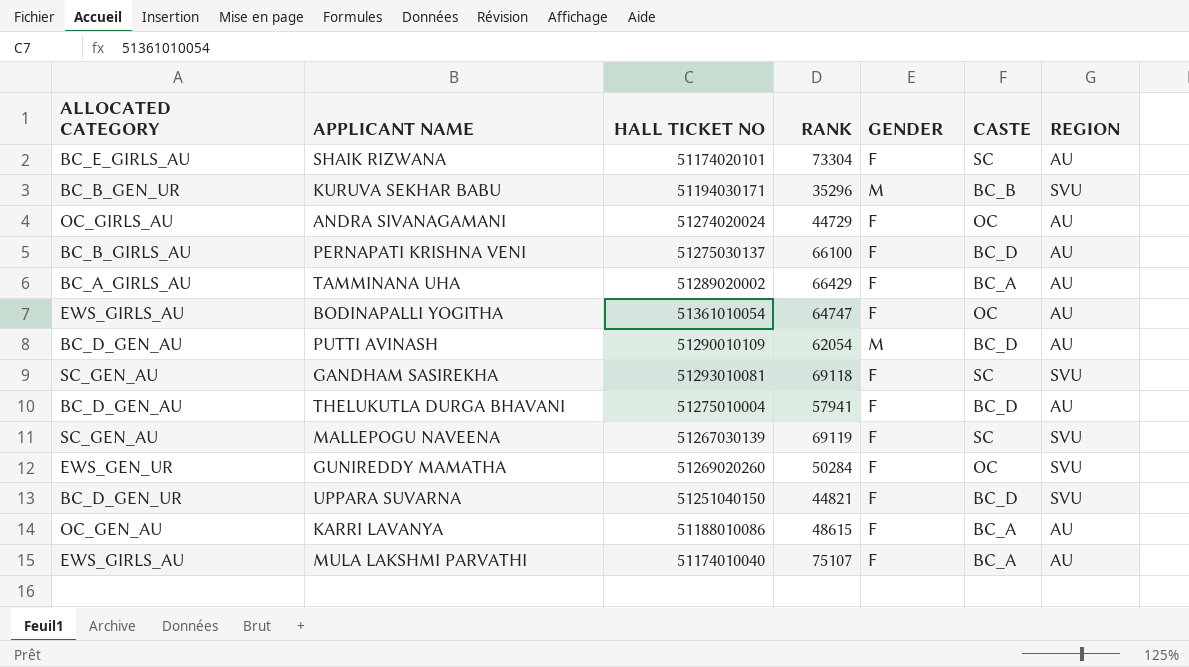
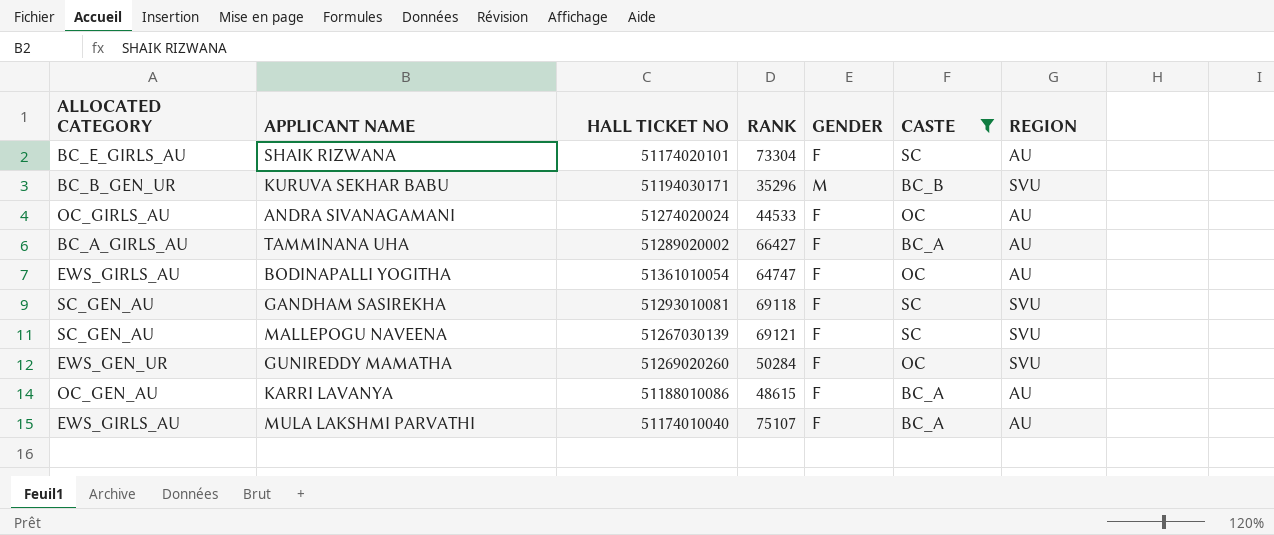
filter: none -> CASTE != BC_D
ANDRA SIVANAGAMANI | RANK: 44729 -> 44533
TAMMINANA UHA | RANK: 66429 -> 66427
MALLEPOGU NAVEENA | RANK: 69119 -> 69121

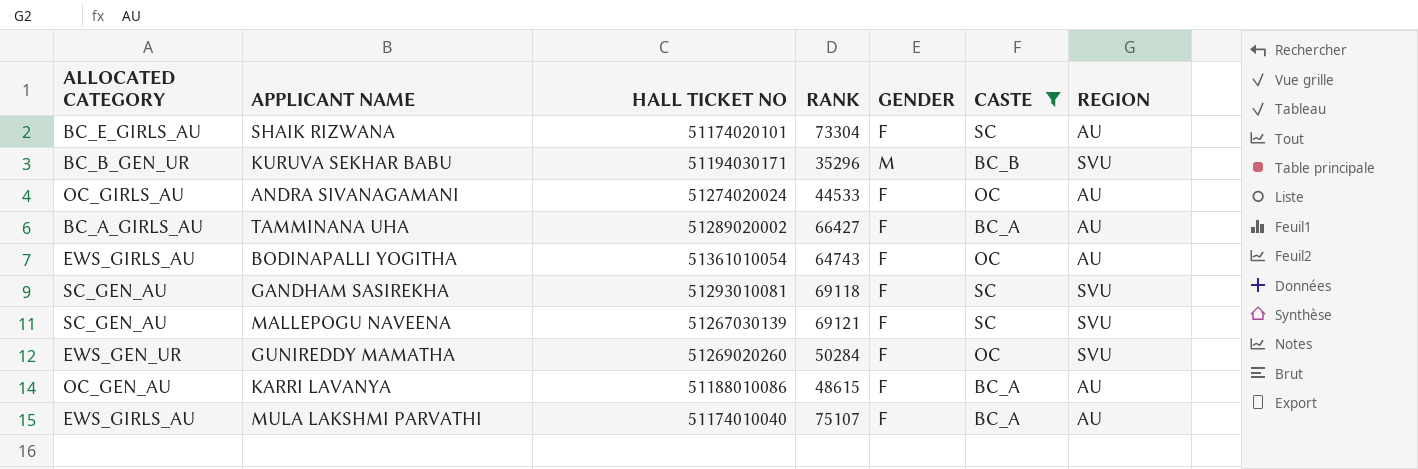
BODINAPALLI YOGITHA | RANK: 64747 -> 64743

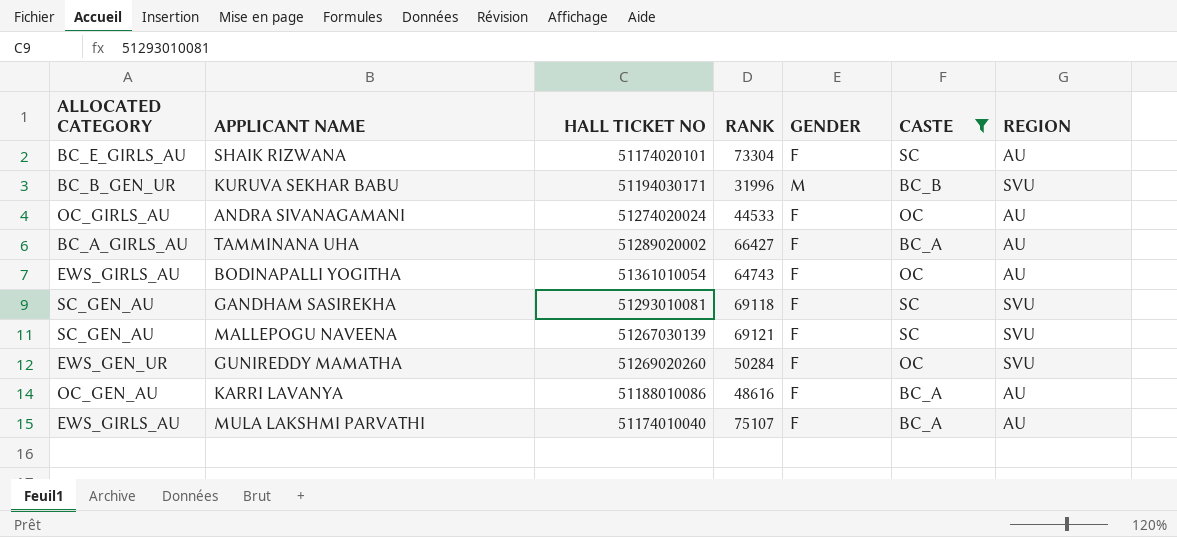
KURUVA SEKHAR BABU | RANK: 35296 -> 31996
KARRI LAVANYA | RANK: 48615 -> 48616

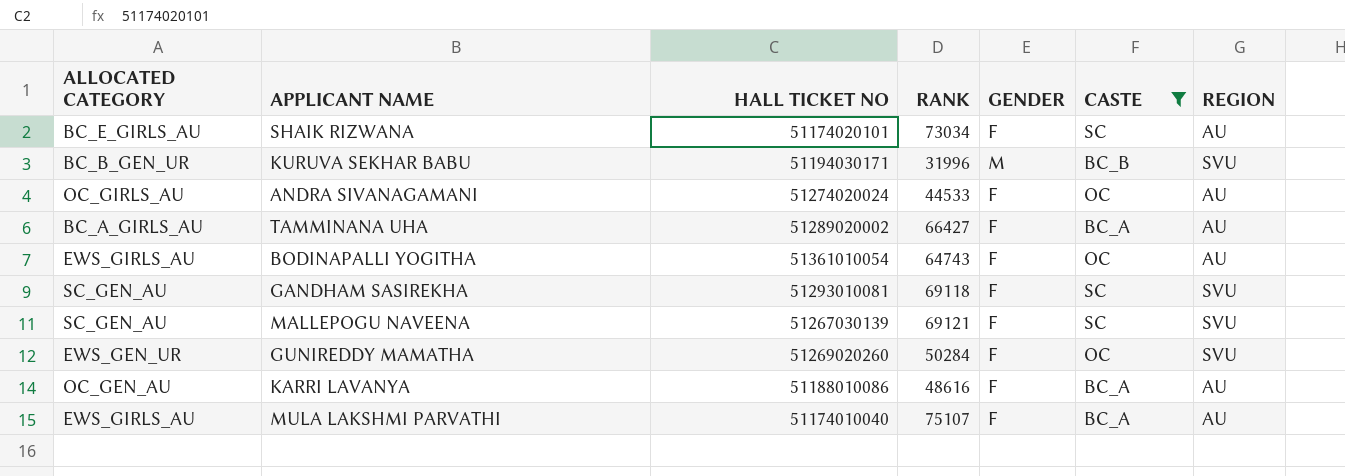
SHAIK RIZWANA | RANK: 73304 -> 73034

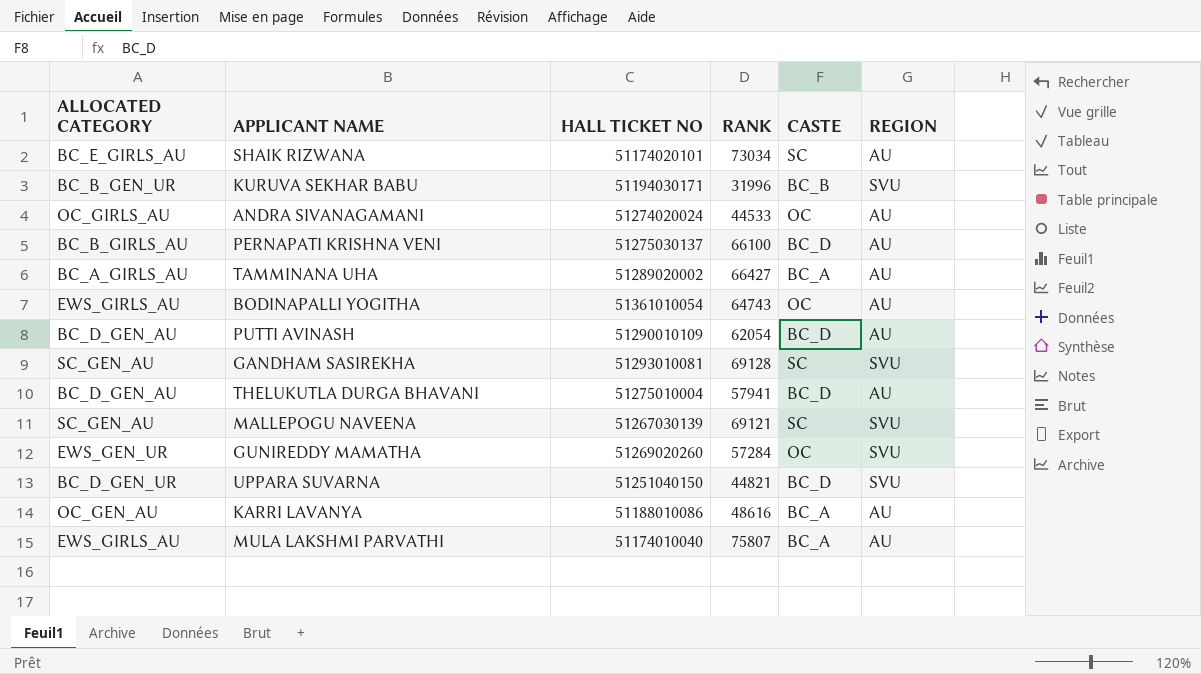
filter: CASTE != BC_D -> none
column GENDER | position: 5 -> none
GANDHAM SASIREKHA | RANK: 69118 -> 69128
GUNIREDDY MAMATHA | RANK: 50284 -> 57284
MULA LAKSHMI PARVATHI | RANK: 75107 -> 75807

